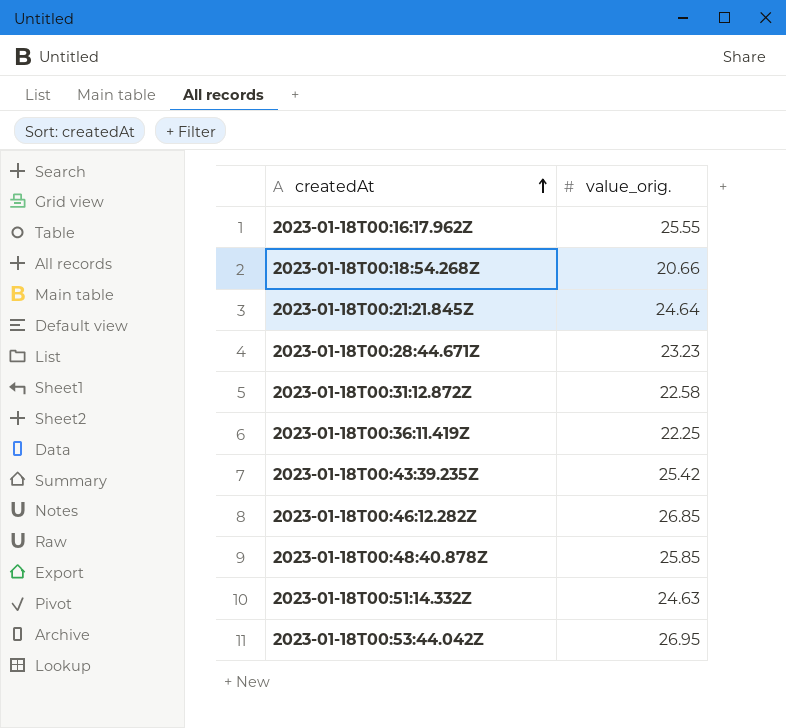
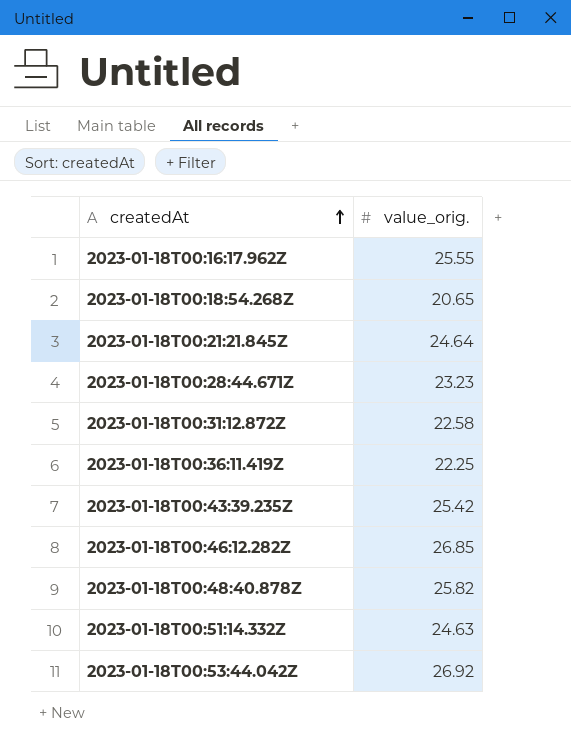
2023-01-18T00:18:54.268Z | value_orig.: 20.66 -> 20.65
2023-01-18T00:48:40.878Z | value_orig.: 25.85 -> 25.82
2023-01-18T00:53:44.042Z | value_orig.: 26.95 -> 26.92

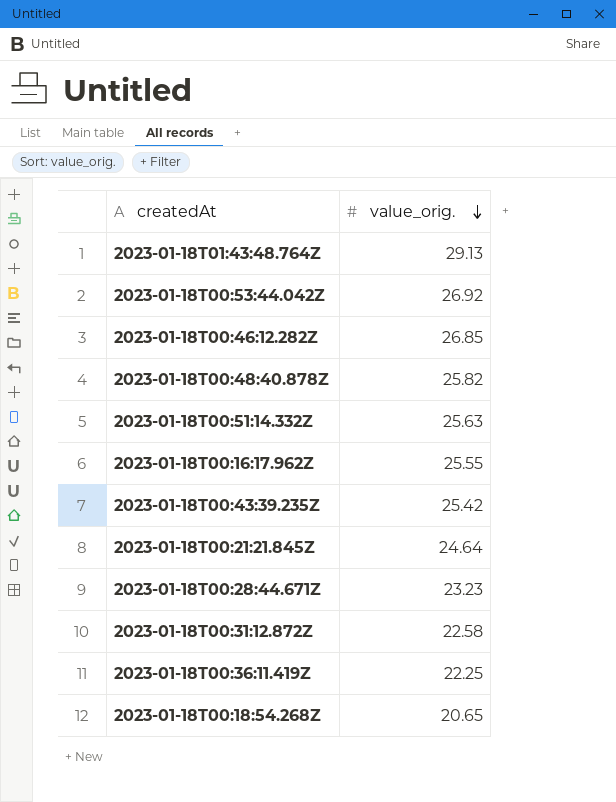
row order: createdAt ascending -> value_orig. descending
row 2023-01-18T01:43:48.764Z: none -> 29.13
2023-01-18T00:51:14.332Z | value_orig.: 24.63 -> 25.63

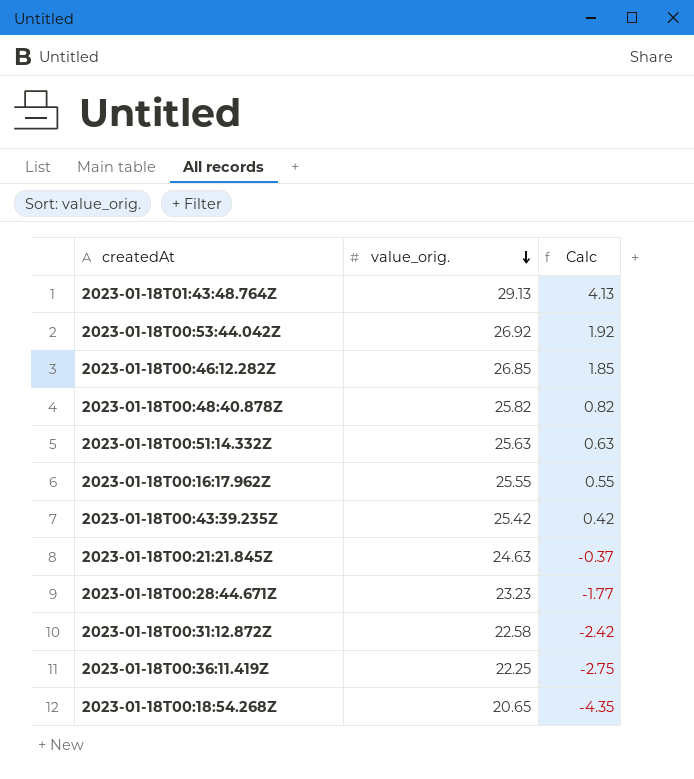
column Calc | formula: none -> [value_orig.] - 25
2023-01-18T00:21:21.845Z | value_orig.: 24.64 -> 24.63

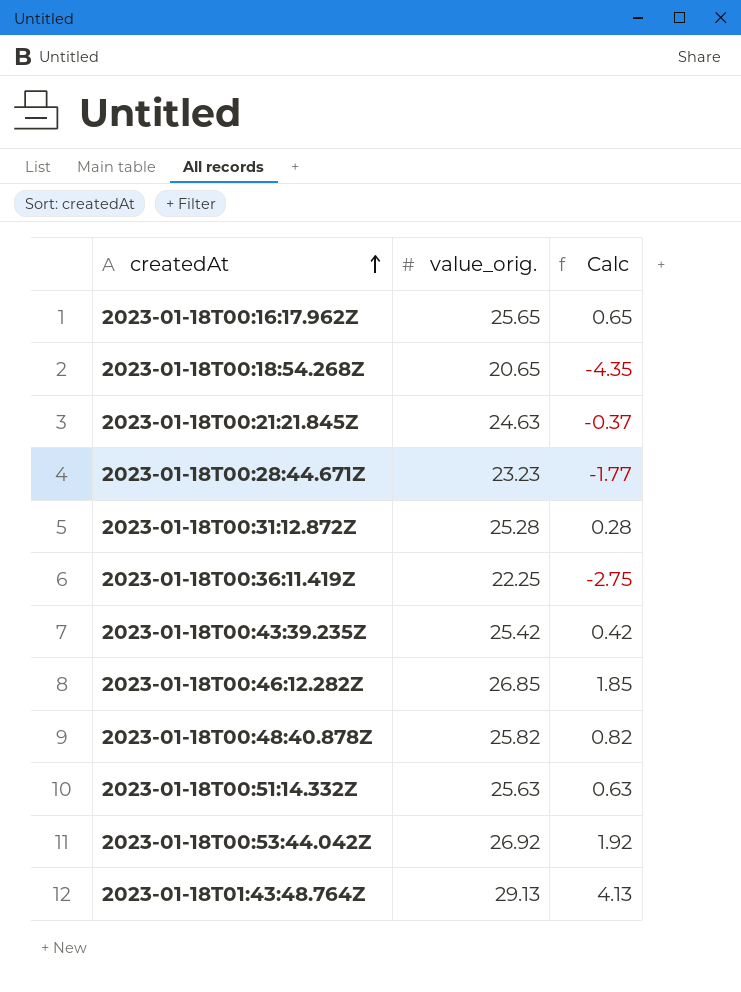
row order: value_orig. descending -> createdAt ascending
2023-01-18T00:16:17.962Z | value_orig.: 25.55 -> 25.65
2023-01-18T00:16:17.962Z | Calc: 0.55 -> 0.65
2023-01-18T00:31:12.872Z | value_orig.: 22.58 -> 25.28
2023-01-18T00:31:12.872Z | Calc: -2.42 -> 0.28

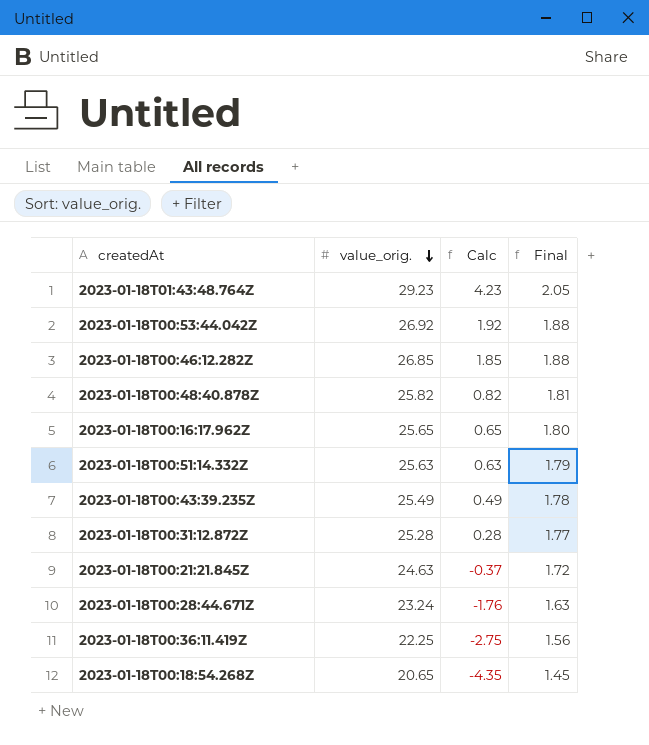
row order: createdAt ascending -> value_orig. descending
column Final | formula: none -> [value_orig.] * 0.07
2023-01-18T01:43:48.764Z | value_orig.: 29.13 -> 29.23
2023-01-18T01:43:48.764Z | Calc: 4.13 -> 4.23
2023-01-18T00:43:39.235Z | value_orig.: 25.42 -> 25.49
2023-01-18T00:43:39.235Z | Calc: 0.42 -> 0.49
2023-01-18T00:28:44.671Z | value_orig.: 23.23 -> 23.24
2023-01-18T00:28:44.671Z | Calc: -1.77 -> -1.76

